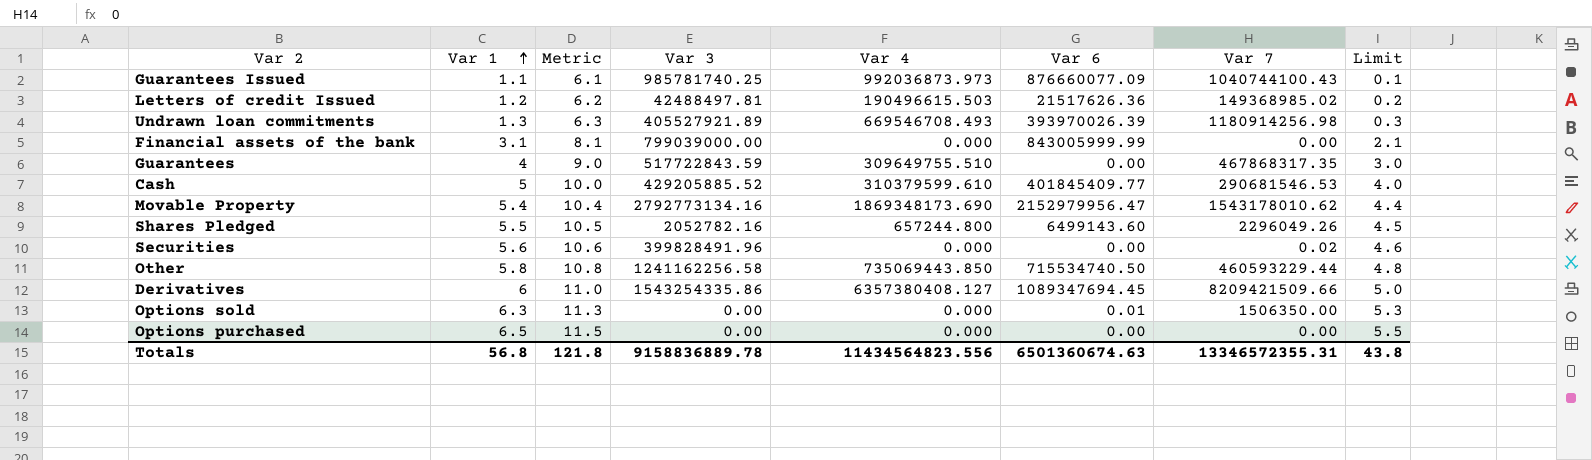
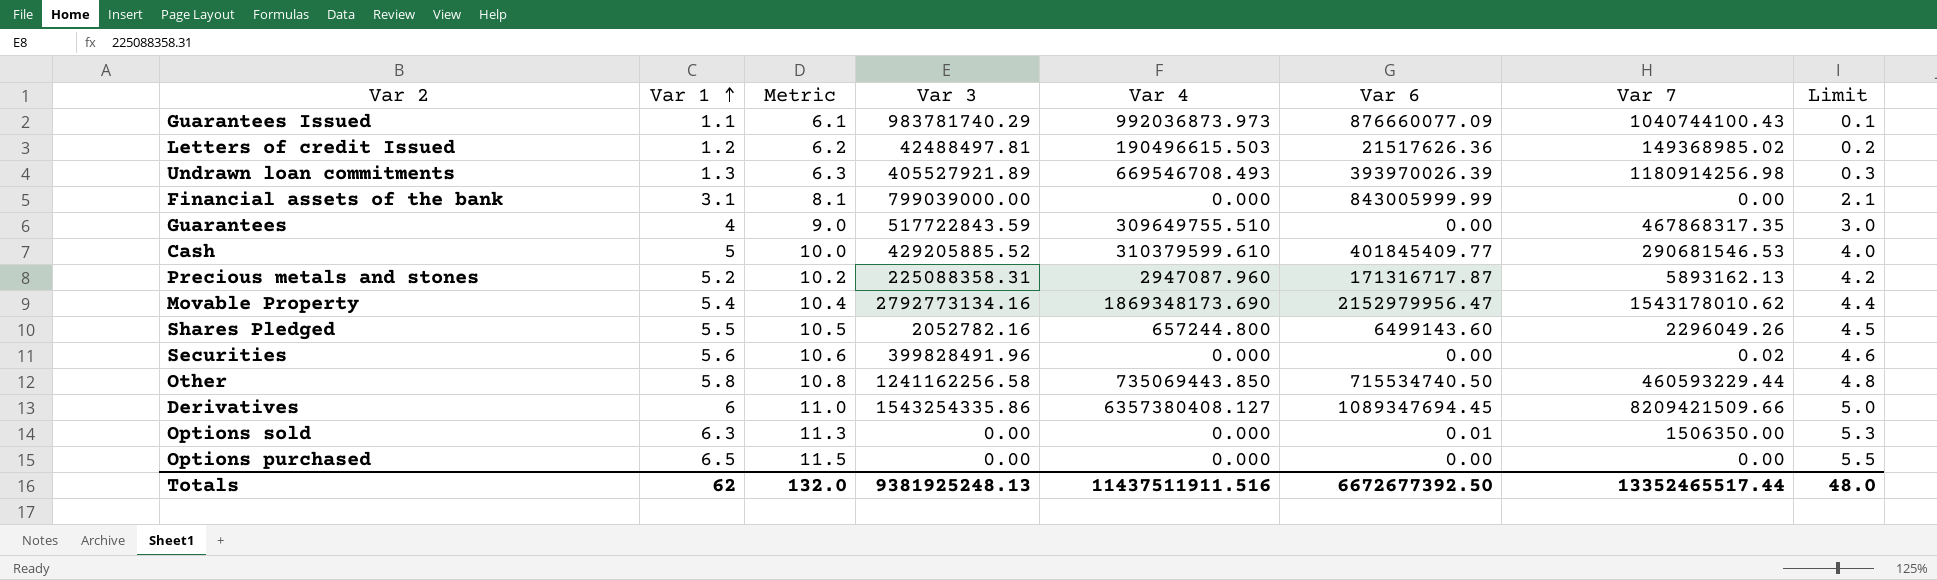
Guarantees Issued | Var 3: 985781740.25 -> 983781740.29
row Precious metals and stones: none -> 5.2 | 10.2 | 225088358.31 | 2947087.960 | 171316717.87 | 5893162.13 | 4.2
Totals | Var 1: 56.8 -> 62
Totals | Metric: 121.8 -> 132.0
Totals | Var 3: 9158836889.78 -> 9381925248.13
Totals | Var 4: 11434564823.556 -> 11437511911.516
Totals | Var 6: 6501360674.63 -> 6672677392.50
Totals | Var 7: 13346572355.31 -> 13352465517.44
Totals | Limit: 43.8 -> 48.0

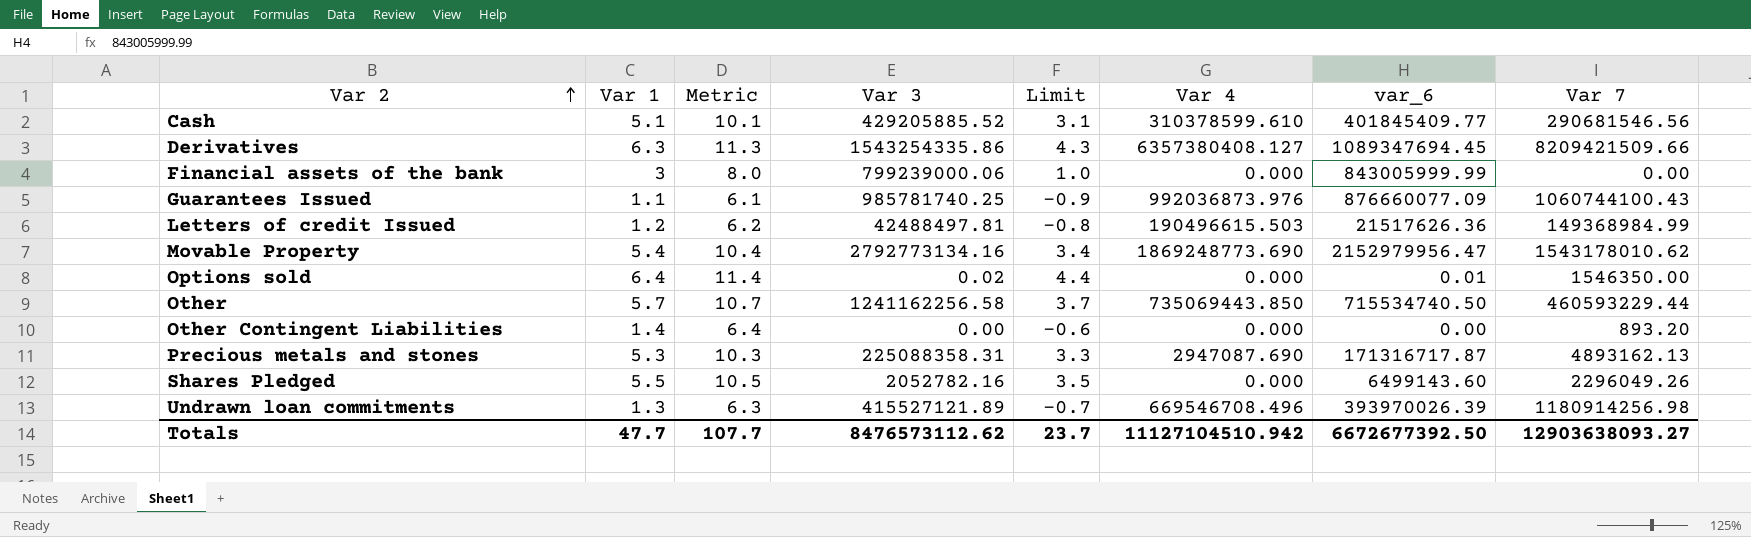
row order: Var 1 ascending -> Var 2 ascending
column Limit | formula: [Var 1] - 1 -> [Var 1] - 2
column Limit | position: 8 -> 5
column name: Var 6 -> var_6
row Guarantees: 4 | 9.0 | 517722843.59 | 309649755.510 | 0.00 | 467868317.35 | 3.0 -> none
row Securities: 5.6 | 10.6 | 399828491.96 | 0.000 | 0.00 | 0.02 | 4.6 -> none
row Options purchased: 6.5 | 11.5 | 0.00 | 0.000 | 0.00 | 0.00 | 5.5 -> none
Cash | Var 1: 5 -> 5.1
Cash | Metric: 10.0 -> 10.1
Cash | Var 4: 310379599.610 -> 310378599.610
Cash | Var 7: 290681546.53 -> 290681546.56
Derivatives | Var 1: 6 -> 6.3
Derivatives | Metric: 11.0 -> 11.3
Financial assets of the bank | Var 1: 3.1 -> 3
Financial assets of the bank | Metric: 8.1 -> 8.0
Financial assets of the bank | Var 3: 799039000.00 -> 799239000.06
Guarantees Issued | Var 3: 983781740.29 -> 985781740.25
Guarantees Issued | Var 4: 992036873.973 -> 992036873.976
Guarantees Issued | Var 7: 1040744100.43 -> 1060744100.43
Letters of credit Issued | Var 7: 149368985.02 -> 149368984.99
Movable Property | Var 4: 1869348173.690 -> 1869248773.690
Options sold | Var 1: 6.3 -> 6.4
Options sold | Metric: 11.3 -> 11.4
Options sold | Var 3: 0.00 -> 0.02
Options sold | Var 7: 1506350.00 -> 1546350.00
Other | Var 1: 5.8 -> 5.7
Other | Metric: 10.8 -> 10.7
row Other Contingent Liabilities: none -> 1.4 | 6.4 | 0.00 | -0.6 | 0.000 | 0.00 | 893.20
Precious metals and stones | Var 1: 5.2 -> 5.3
Precious metals and stones | Metric: 10.2 -> 10.3
Precious metals and stones | Var 4: 2947087.960 -> 2947087.690
Precious metals and stones | Var 7: 5893162.13 -> 4893162.13
Shares Pledged | Var 4: 657244.800 -> 0.000
Undrawn loan commitments | Var 3: 405527921.89 -> 415527121.89
Undrawn loan commitments | Var 4: 669546708.493 -> 669546708.496
Totals | Var 1: 62 -> 47.7
Totals | Metric: 132.0 -> 107.7
Totals | Var 3: 9381925248.13 -> 8476573112.62
Totals | Limit: 48.0 -> 23.7
Totals | Var 4: 11437511911.516 -> 11127104510.942
Totals | Var 7: 13352465517.44 -> 12903638093.27

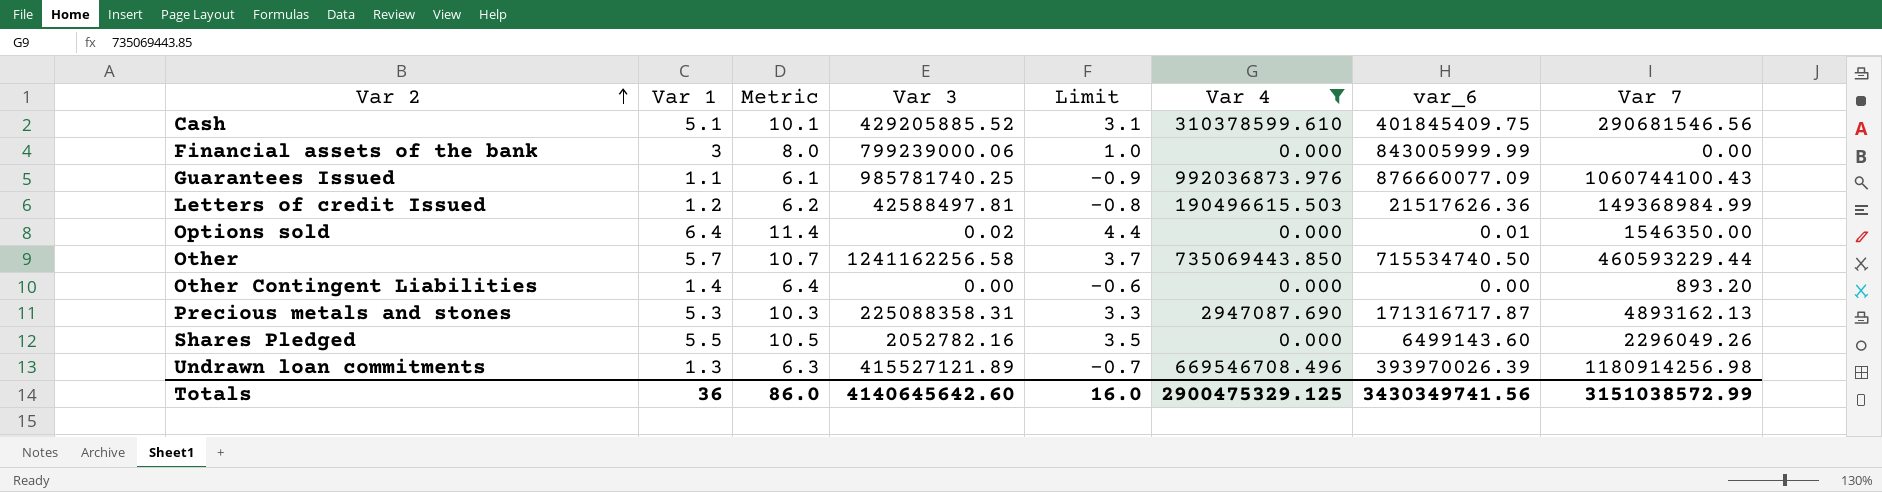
filter: none -> Var 4 <= 992036873.976
Cash | var_6: 401845409.77 -> 401845409.75
Letters of credit Issued | Var 3: 42488497.81 -> 42588497.81
Totals | Var 1: 47.7 -> 36
Totals | Metric: 107.7 -> 86.0
Totals | Var 3: 8476573112.62 -> 4140645642.60
Totals | Limit: 23.7 -> 16.0
Totals | Var 4: 11127104510.942 -> 2900475329.125
Totals | var_6: 6672677392.50 -> 3430349741.56
Totals | Var 7: 12903638093.27 -> 3151038572.99

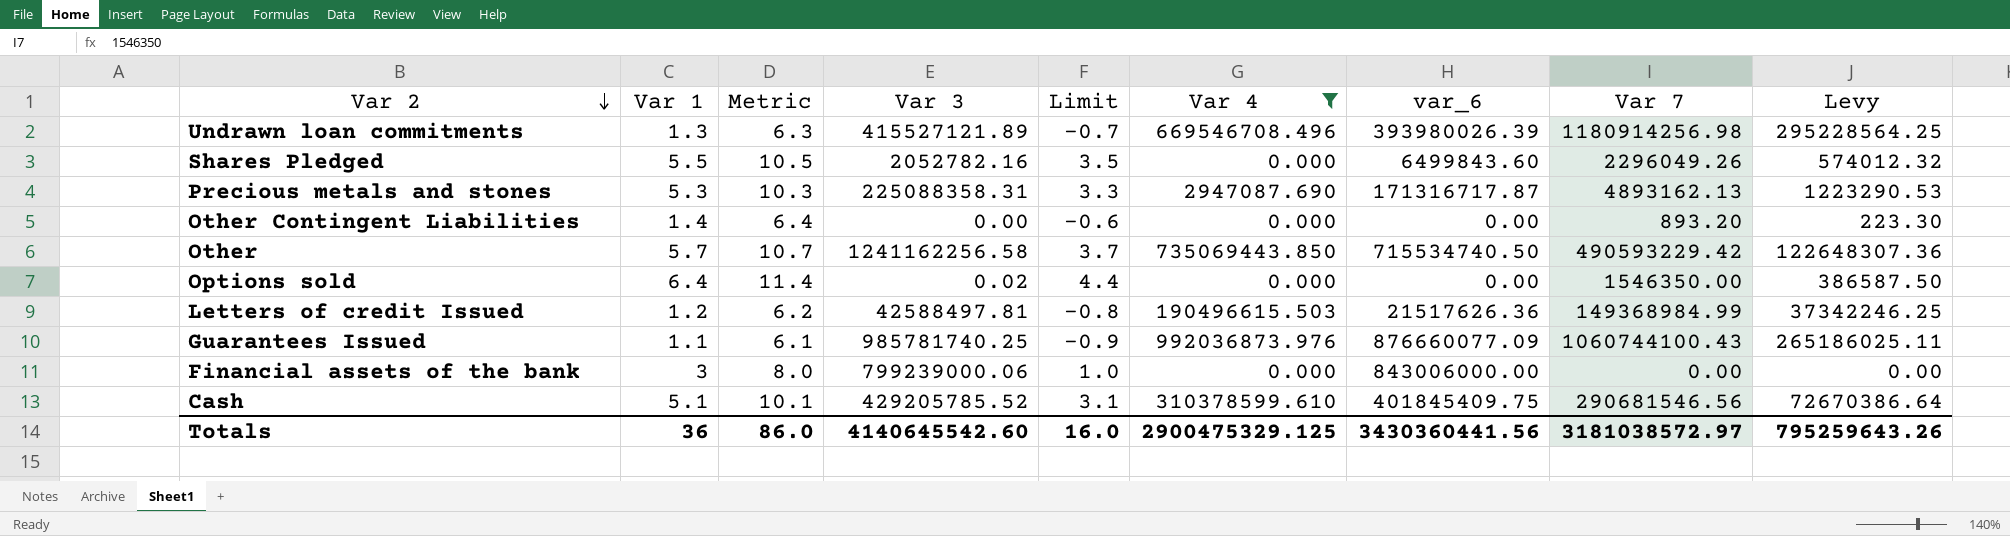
row order: Var 2 ascending -> Var 2 descending
column Levy | formula: none -> [Var 7] * 0.25
Undrawn loan commitments | var_6: 393970026.39 -> 393980026.39
Shares Pledged | var_6: 6499143.60 -> 6499843.60
Other | Var 7: 460593229.44 -> 490593229.42
Options sold | var_6: 0.01 -> 0.00
Financial assets of the bank | var_6: 843005999.99 -> 843006000.00
Cash | Var 3: 429205885.52 -> 429205785.52
Totals | Var 3: 4140645642.60 -> 4140645542.60
Totals | var_6: 3430349741.56 -> 3430360441.56
Totals | Var 7: 3151038572.99 -> 3181038572.97

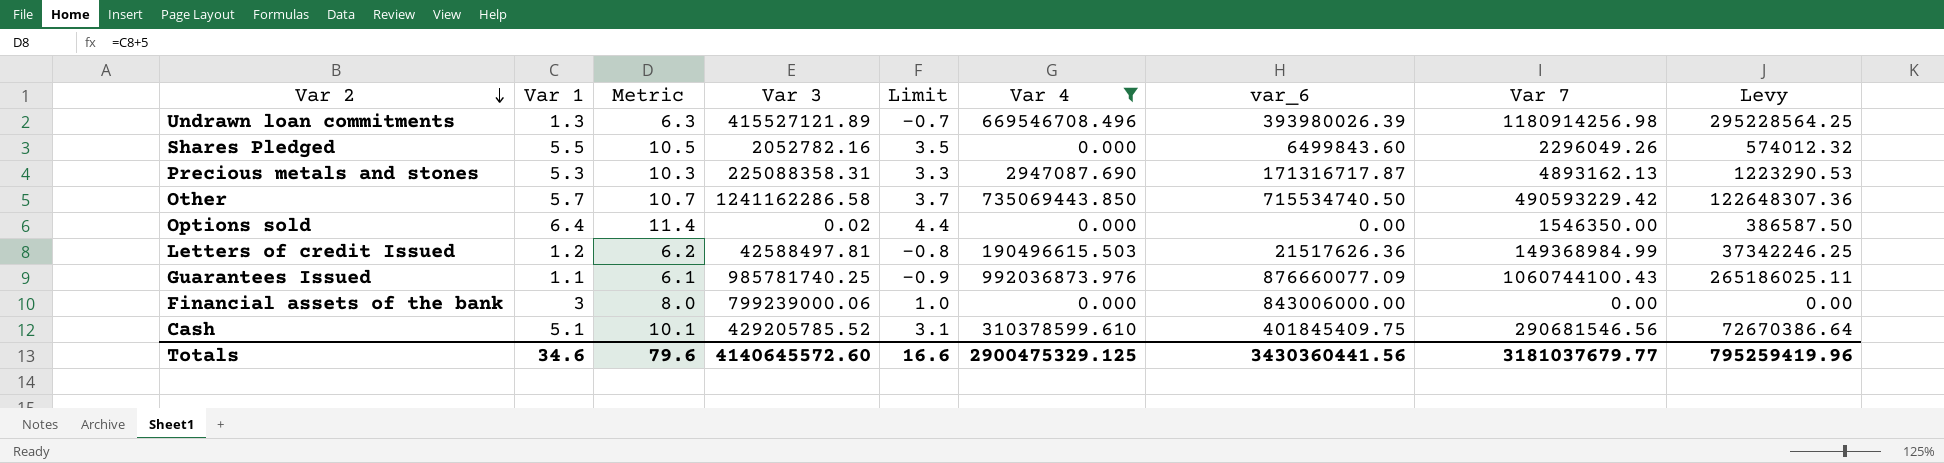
row Other Contingent Liabilities: 1.4 | 6.4 | 0.00 | -0.6 | 0.000 | 0.00 | 893.20 | 223.30 -> none
Other | Var 3: 1241162256.58 -> 1241162286.58
Totals | Var 1: 36 -> 34.6
Totals | Metric: 86.0 -> 79.6
Totals | Var 3: 4140645542.60 -> 4140645572.60
Totals | Limit: 16.0 -> 16.6
Totals | Var 7: 3181038572.97 -> 3181037679.77
Totals | Levy: 795259643.26 -> 795259419.96

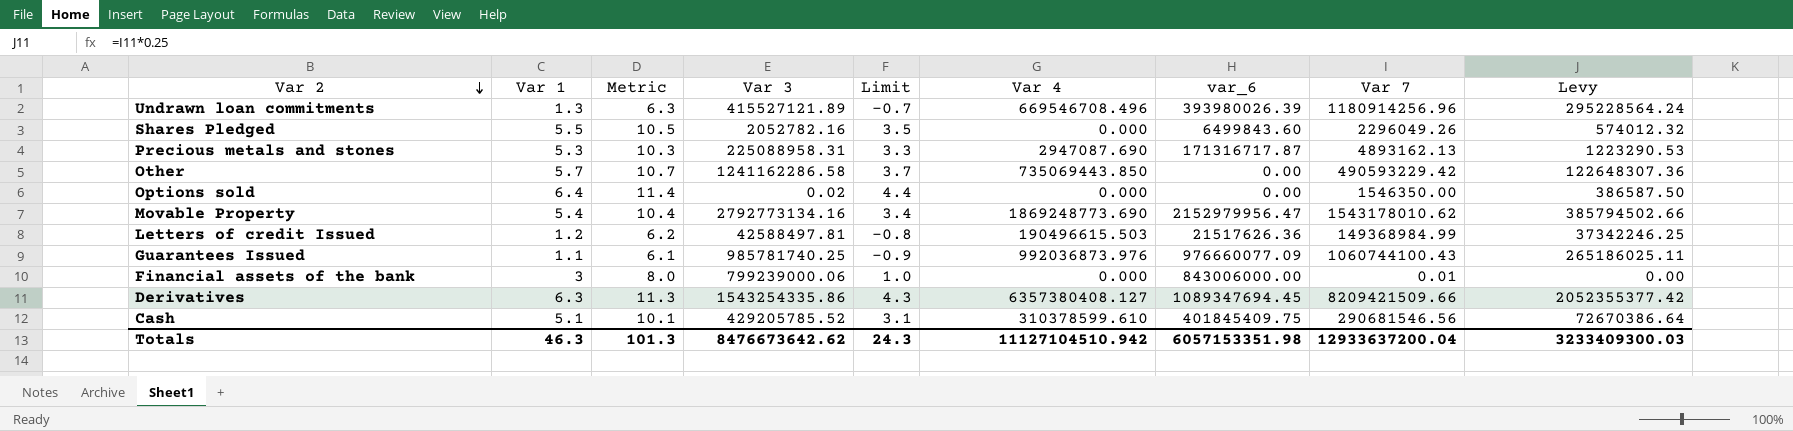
filter: Var 4 <= 992036873.976 -> none
Undrawn loan commitments | Var 7: 1180914256.98 -> 1180914256.96
Undrawn loan commitments | Levy: 295228564.25 -> 295228564.24
Precious metals and stones | Var 3: 225088358.31 -> 225088958.31
Other | var_6: 715534740.50 -> 0.00
Guarantees Issued | var_6: 876660077.09 -> 976660077.09
Financial assets of the bank | Var 7: 0.00 -> 0.01
Totals | Var 1: 34.6 -> 46.3
Totals | Metric: 79.6 -> 101.3
Totals | Var 3: 4140645572.60 -> 8476673642.62
Totals | Limit: 16.6 -> 24.3
Totals | Var 4: 2900475329.125 -> 11127104510.942
Totals | var_6: 3430360441.56 -> 6057153351.98
Totals | Var 7: 3181037679.77 -> 12933637200.04
Totals | Levy: 795259419.96 -> 3233409300.03

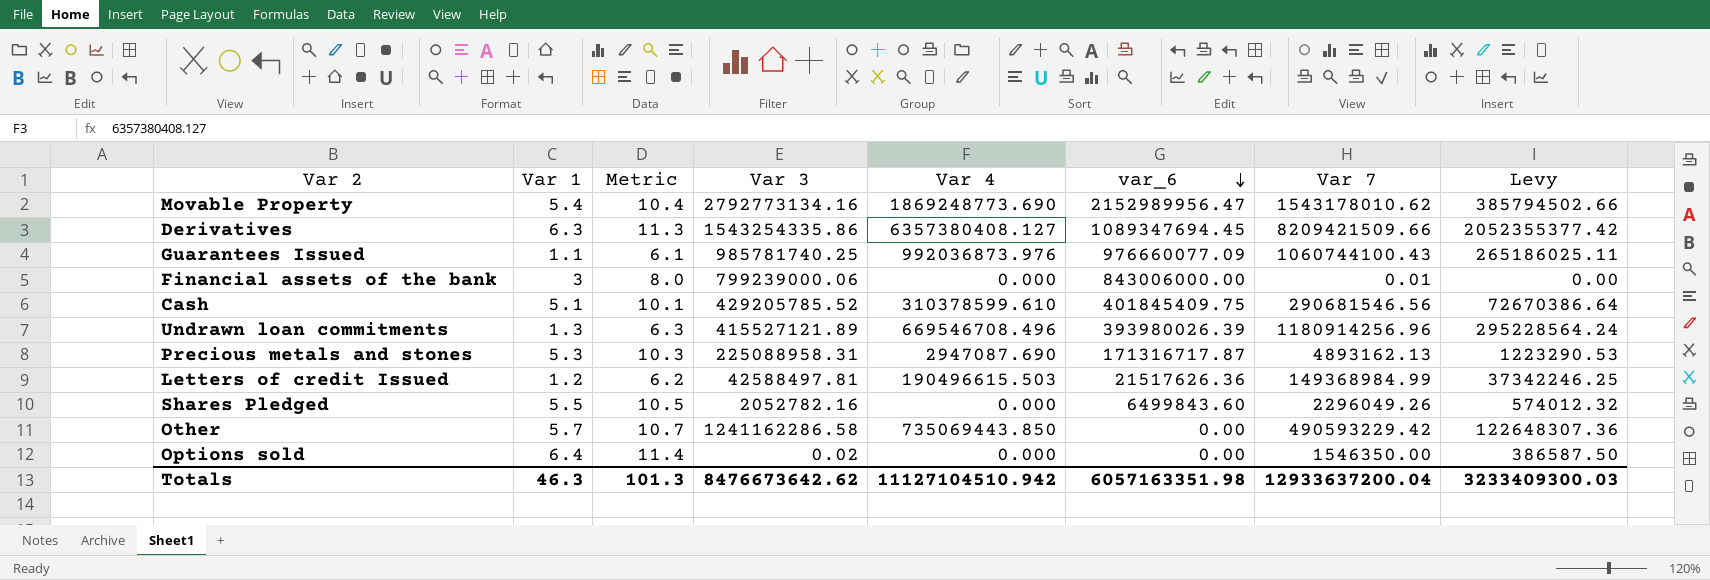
row order: Var 2 descending -> var_6 descending
column Limit | formula: [Var 1] - 2 -> none
Movable Property | var_6: 2152979956.47 -> 2152989956.47
Totals | var_6: 6057153351.98 -> 6057163351.98

